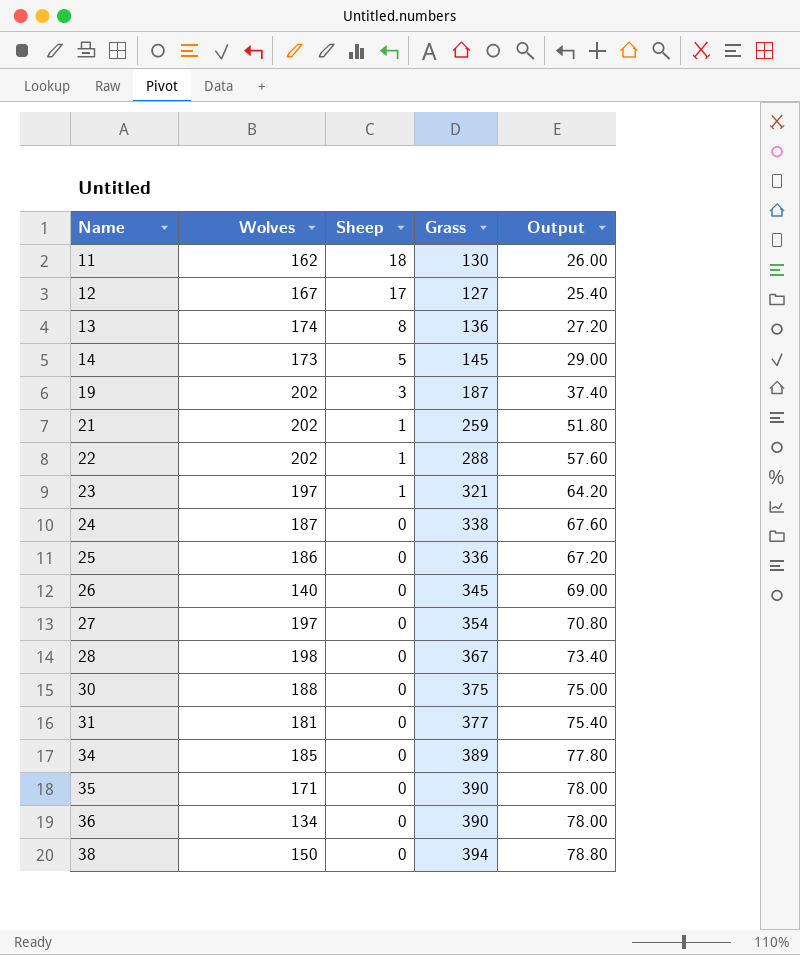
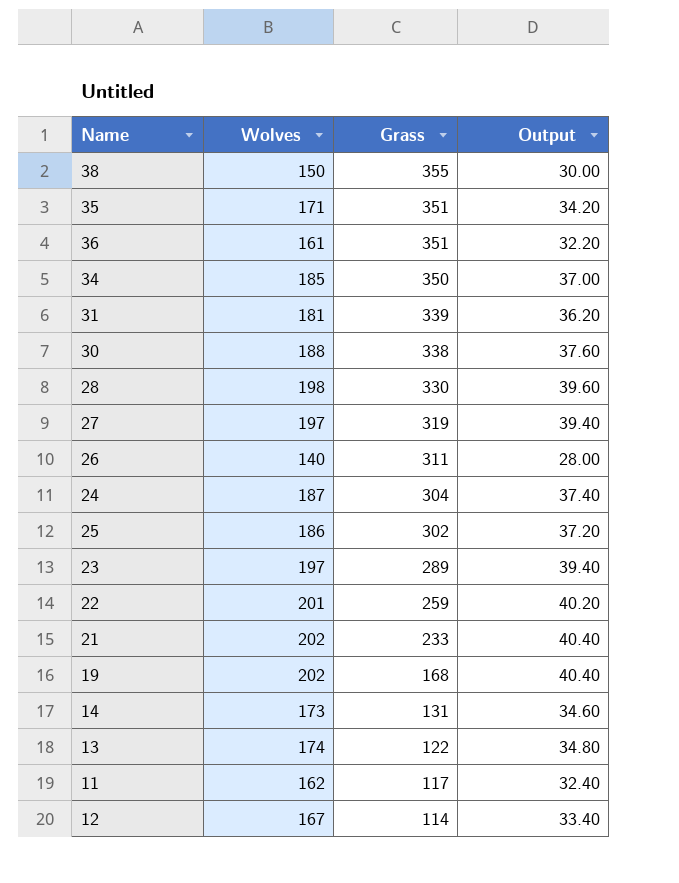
row order: Name ascending -> Grass descending
column Sheep | position: 3 -> none
column Output | formula: [Grass] * 0.2 -> [Wolves] * 0.2
38 | Grass: 394 -> 355
35 | Grass: 390 -> 351
36 | Wolves: 134 -> 161
36 | Grass: 390 -> 351
34 | Grass: 389 -> 350
31 | Grass: 377 -> 339
30 | Grass: 375 -> 338
28 | Grass: 367 -> 330
27 | Grass: 354 -> 319
26 | Grass: 345 -> 311
24 | Grass: 338 -> 304
25 | Grass: 336 -> 302
23 | Grass: 321 -> 289
22 | Wolves: 202 -> 201
22 | Grass: 288 -> 259
21 | Grass: 259 -> 233
19 | Grass: 187 -> 168
14 | Grass: 145 -> 131
13 | Grass: 136 -> 122
11 | Grass: 130 -> 117
12 | Grass: 127 -> 114

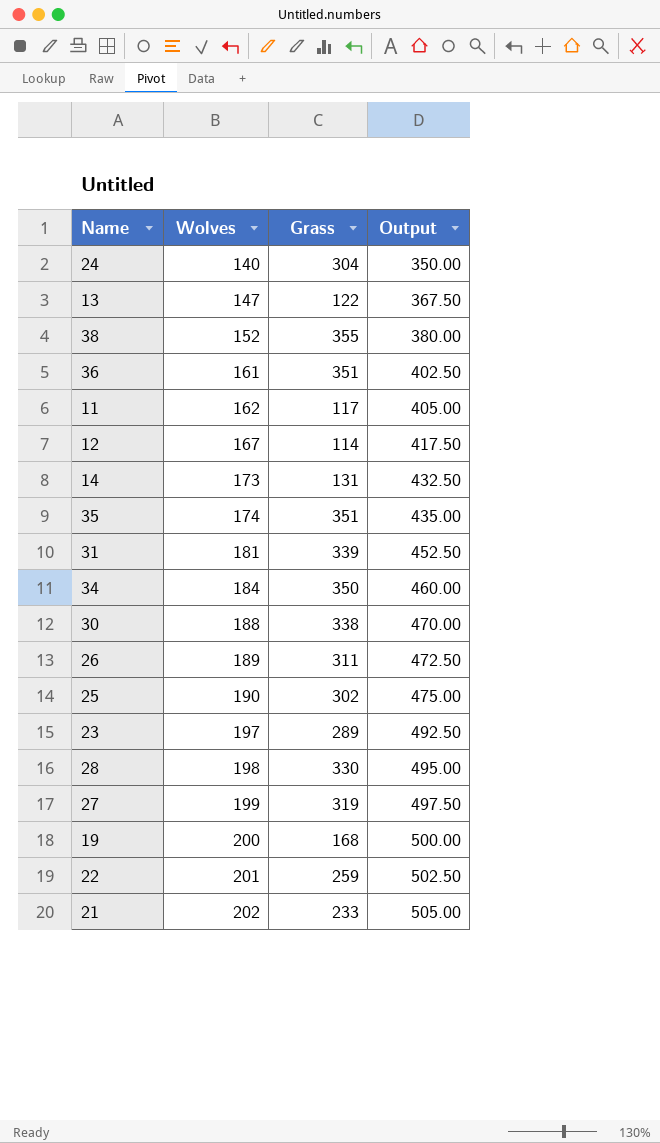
row order: Grass descending -> Wolves ascending
column Output | formula: [Wolves] * 0.2 -> [Wolves] * 2.5
24 | Wolves: 187 -> 140
13 | Wolves: 174 -> 147
38 | Wolves: 150 -> 152
35 | Wolves: 171 -> 174
34 | Wolves: 185 -> 184
26 | Wolves: 140 -> 189
25 | Wolves: 186 -> 190
27 | Wolves: 197 -> 199
19 | Wolves: 202 -> 200

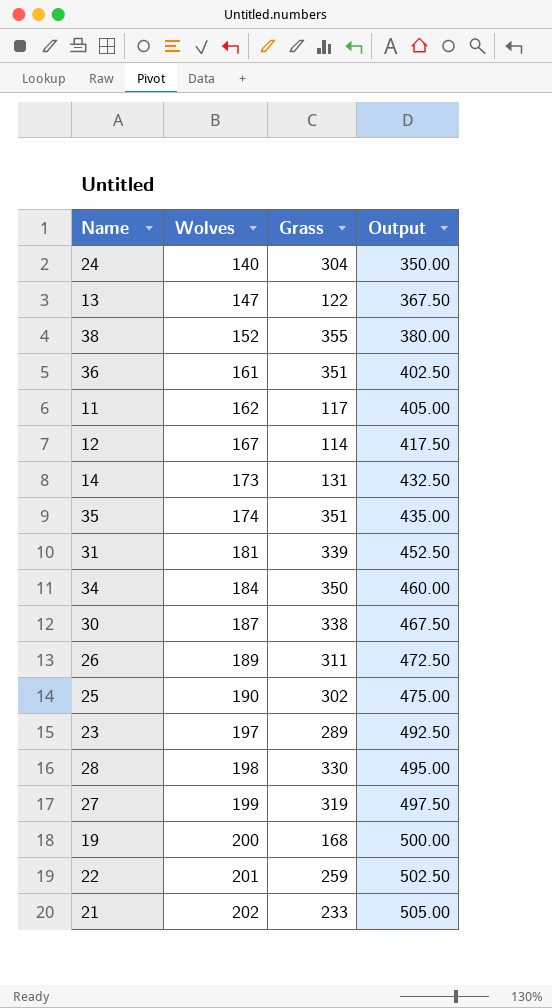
30 | Wolves: 188 -> 187
30 | Output: 470.00 -> 467.50

